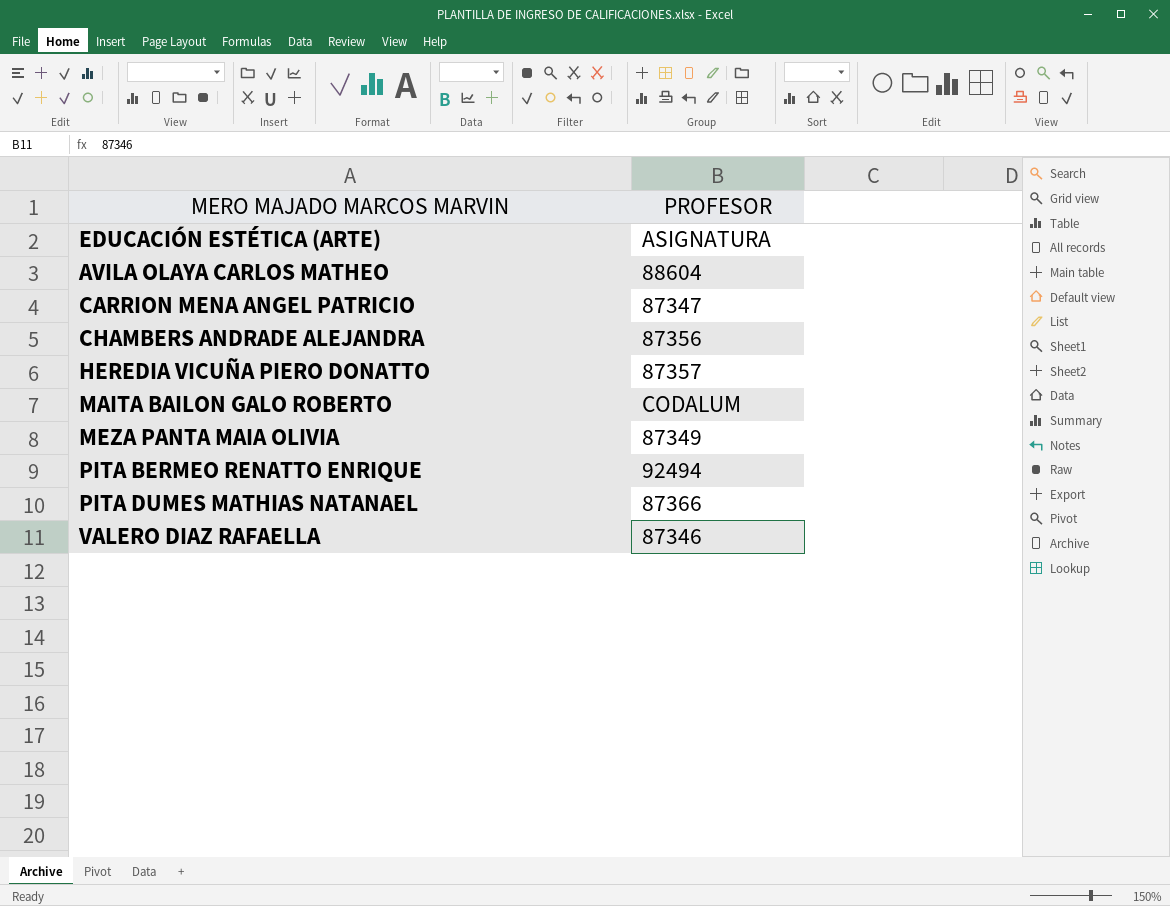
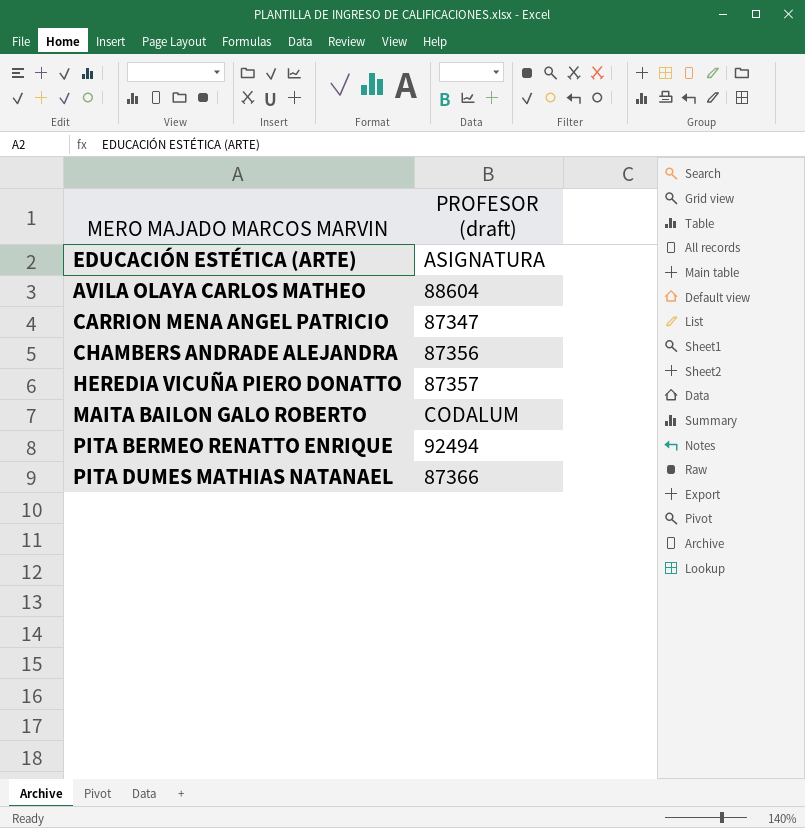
column name: PROFESOR -> PROFESOR (draft)
row MEZA PANTA MAIA OLIVIA: 87349 -> none
row VALERO DIAZ RAFAELLA: 87346 -> none

